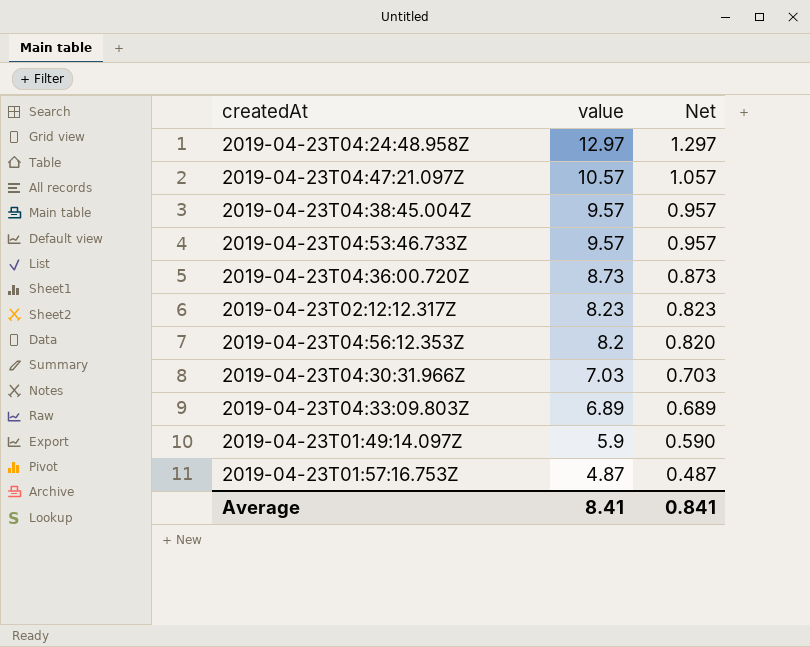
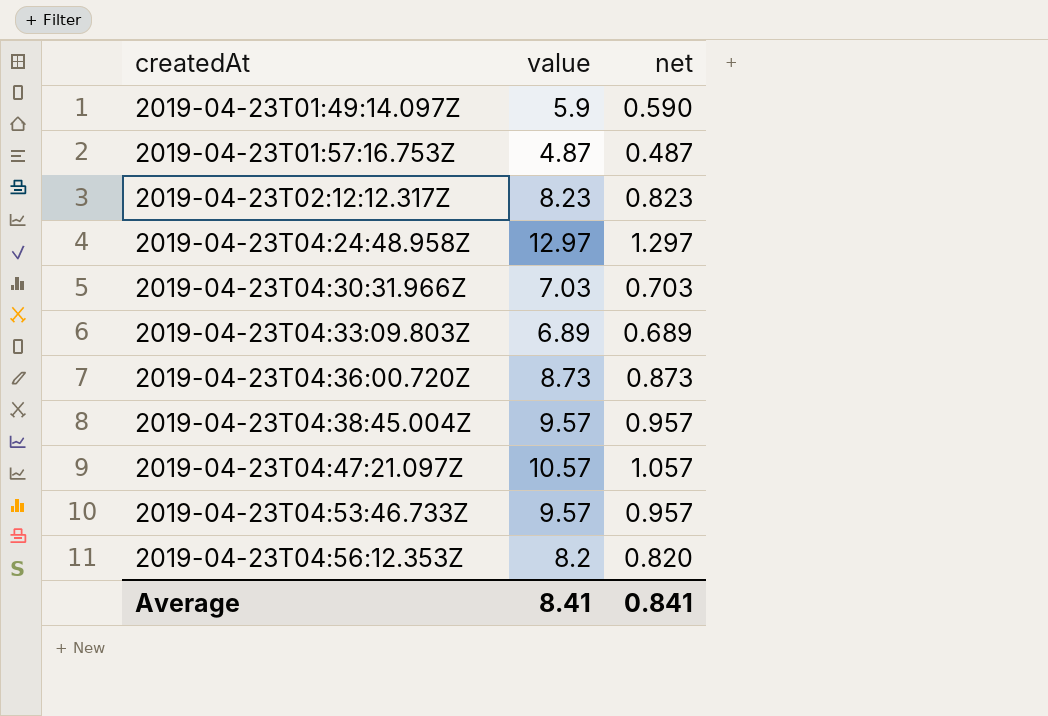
row order: value descending -> createdAt ascending
column name: Net -> net

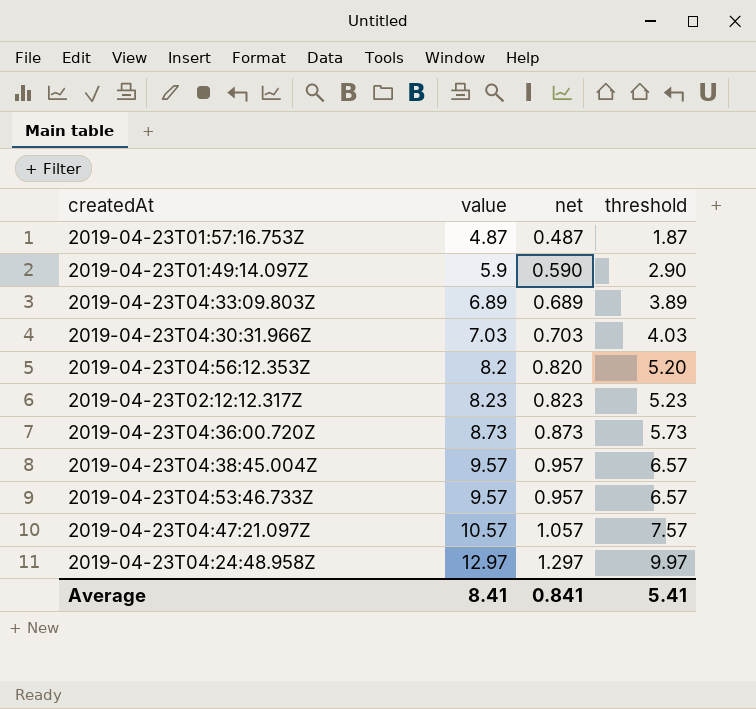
row order: createdAt ascending -> value ascending
column threshold | formula: none -> [value] - 3

